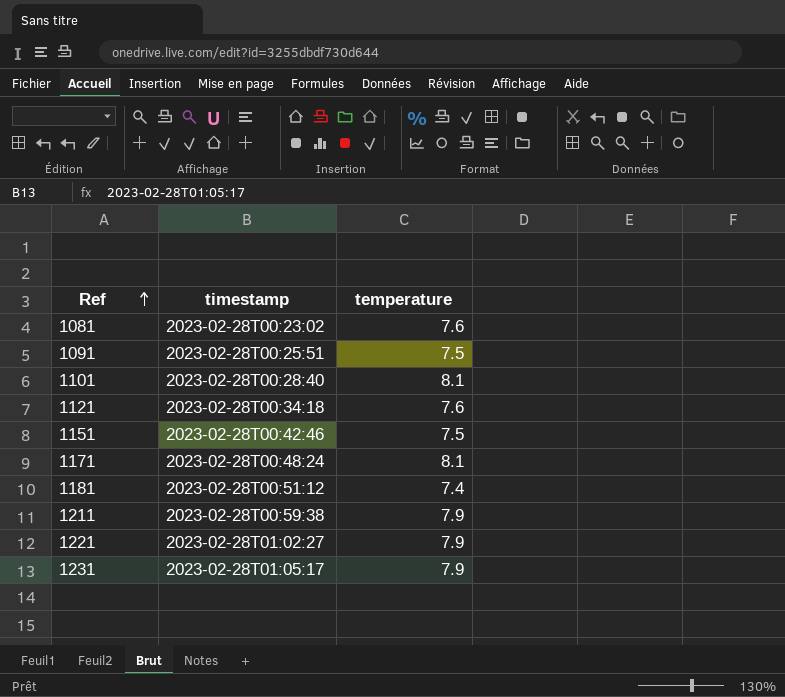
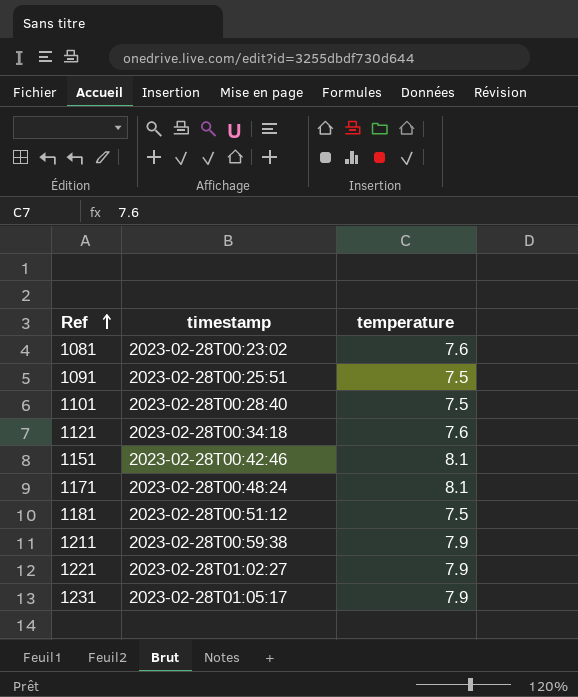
1101 | temperature: 8.1 -> 7.5
1151 | temperature: 7.5 -> 8.1
1181 | temperature: 7.4 -> 7.5

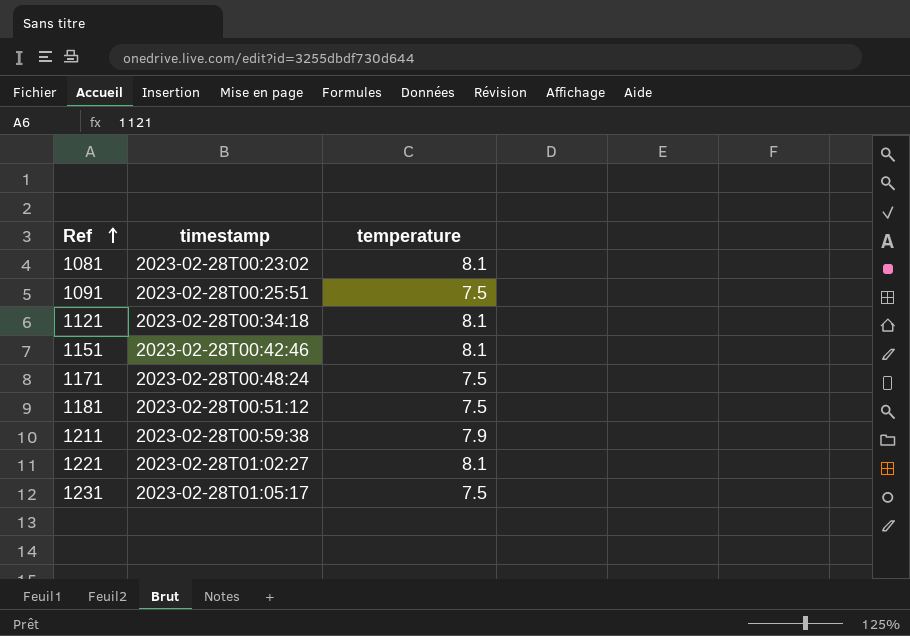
row 1101: 2023-02-28T00:28:40 | 7.5 -> none
1081 | temperature: 7.6 -> 8.1
1121 | temperature: 7.6 -> 8.1
1171 | temperature: 8.1 -> 7.5
1221 | temperature: 7.9 -> 8.1
1231 | temperature: 7.9 -> 7.5

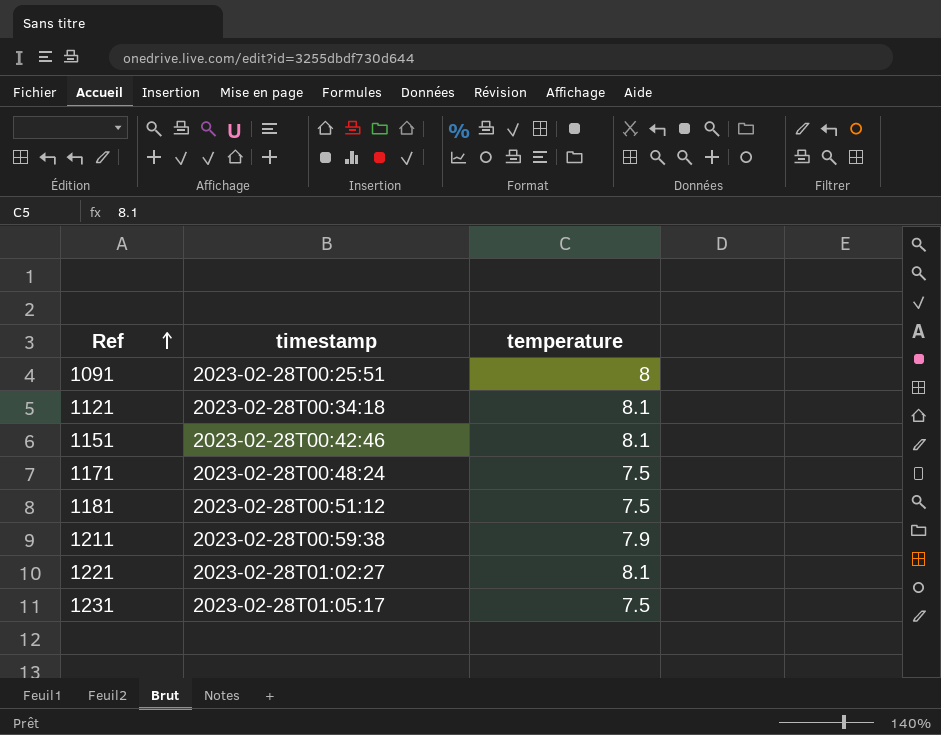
row 1081: 2023-02-28T00:23:02 | 8.1 -> none
1091 | temperature: 7.5 -> 8

